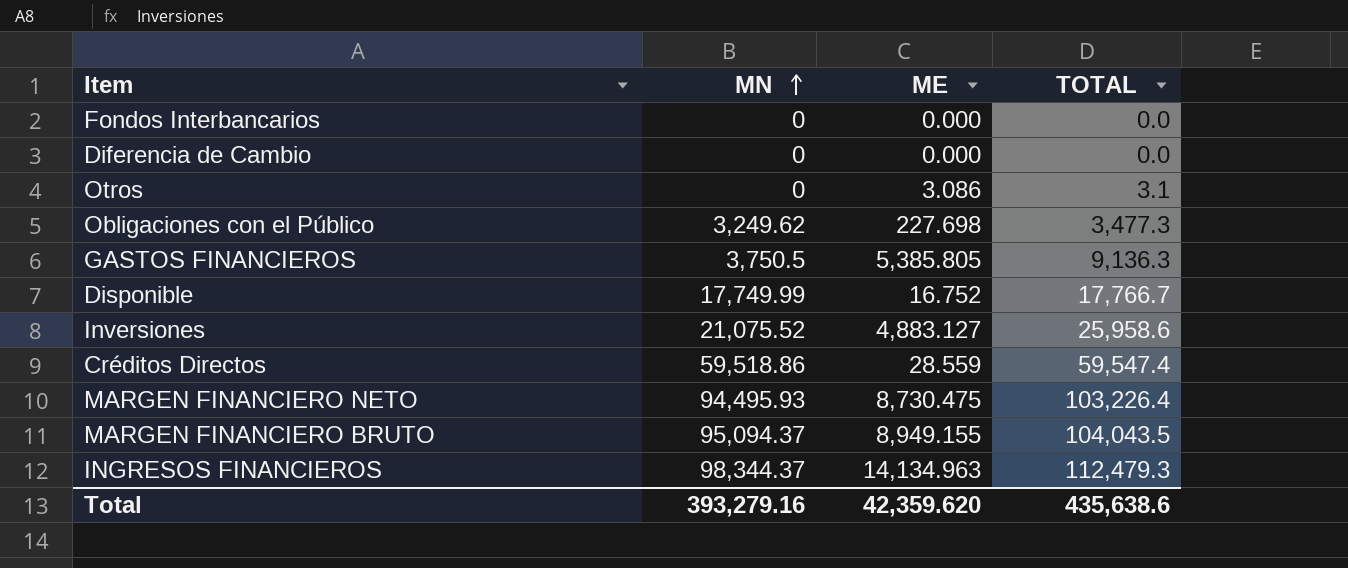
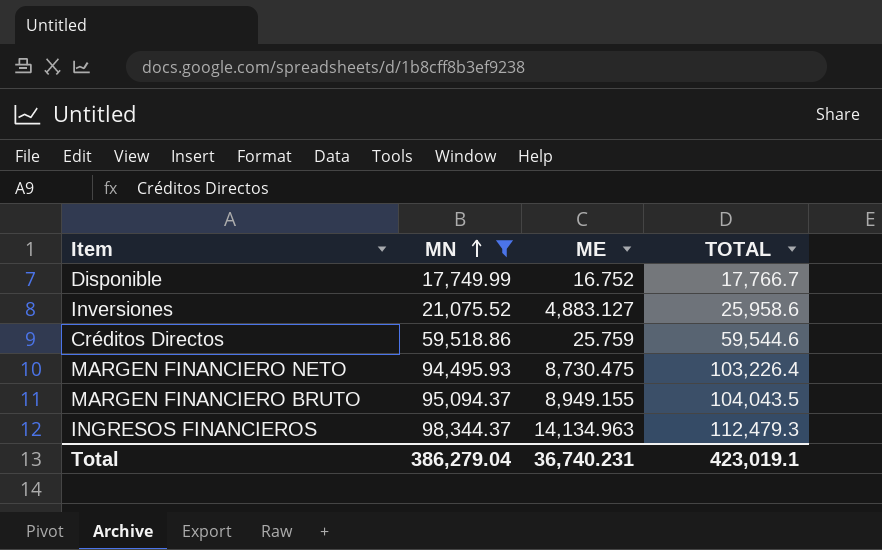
filter: none -> MN >= 17,749.99
Créditos Directos | ME: 28.559 -> 25.759
Créditos Directos | TOTAL: 59,547.4 -> 59,544.6
Total | MN: 393,279.16 -> 386,279.04
Total | ME: 42,359.620 -> 36,740.231
Total | TOTAL: 435,638.6 -> 423,019.1

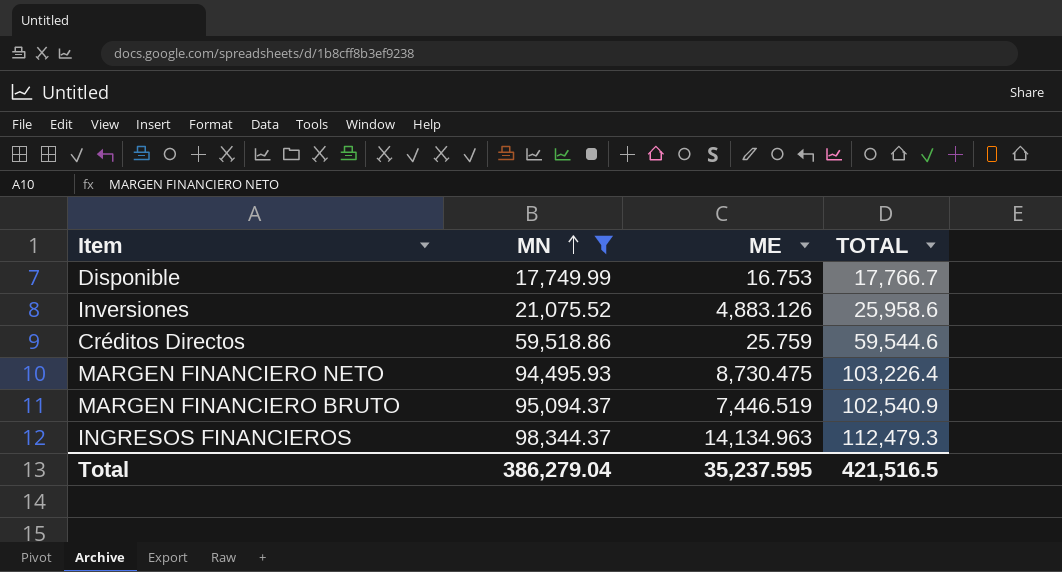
Disponible | ME: 16.752 -> 16.753
Inversiones | ME: 4,883.127 -> 4,883.126
MARGEN FINANCIERO BRUTO | ME: 8,949.155 -> 7,446.519
MARGEN FINANCIERO BRUTO | TOTAL: 104,043.5 -> 102,540.9
Total | ME: 36,740.231 -> 35,237.595
Total | TOTAL: 423,019.1 -> 421,516.5

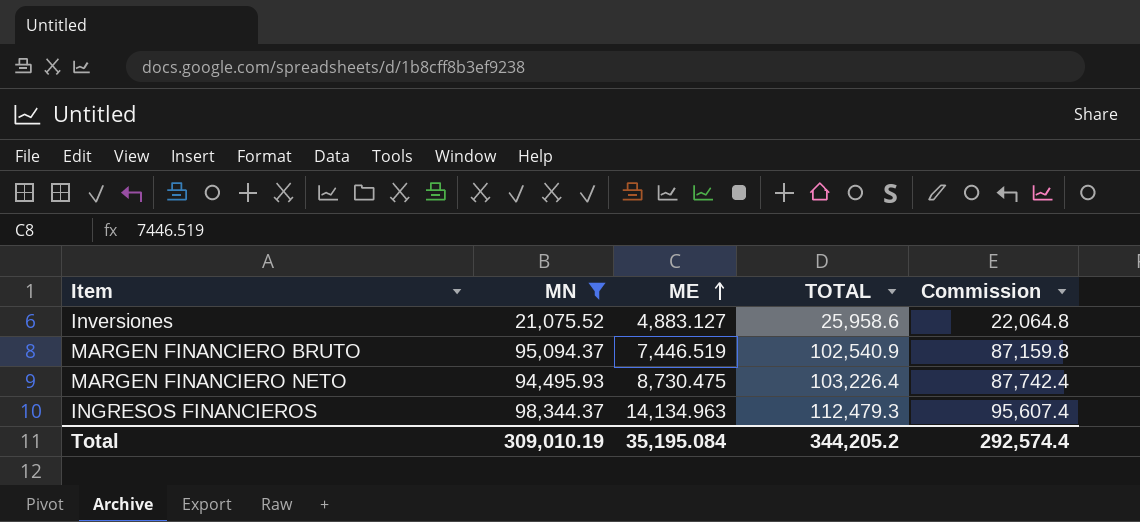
row order: MN ascending -> ME ascending
column Commission | formula: none -> [TOTAL] * 0.85
row Disponible: 17,749.99 | 16.753 | 17,766.7 -> none
row Créditos Directos: 59,518.86 | 25.759 | 59,544.6 -> none
Inversiones | ME: 4,883.126 -> 4,883.127
Total | MN: 386,279.04 -> 309,010.19
Total | ME: 35,237.595 -> 35,195.084
Total | TOTAL: 421,516.5 -> 344,205.2

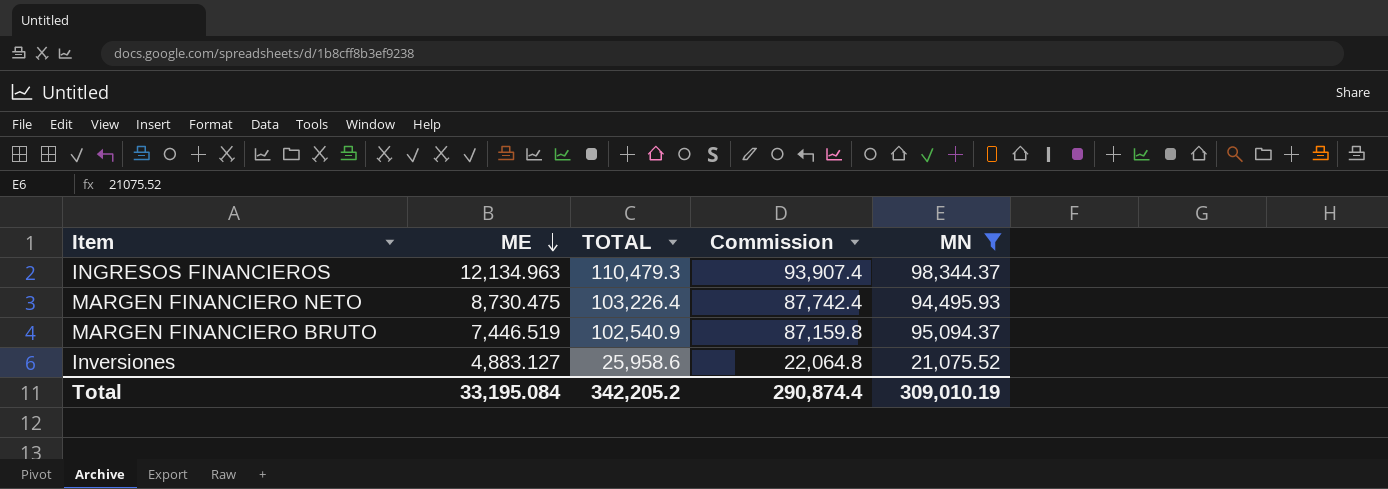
row order: ME ascending -> ME descending
column MN | position: 2 -> 5
INGRESOS FINANCIEROS | ME: 14,134.963 -> 12,134.963
INGRESOS FINANCIEROS | TOTAL: 112,479.3 -> 110,479.3
INGRESOS FINANCIEROS | Commission: 95,607.4 -> 93,907.4
Total | ME: 35,195.084 -> 33,195.084
Total | TOTAL: 344,205.2 -> 342,205.2
Total | Commission: 292,574.4 -> 290,874.4

